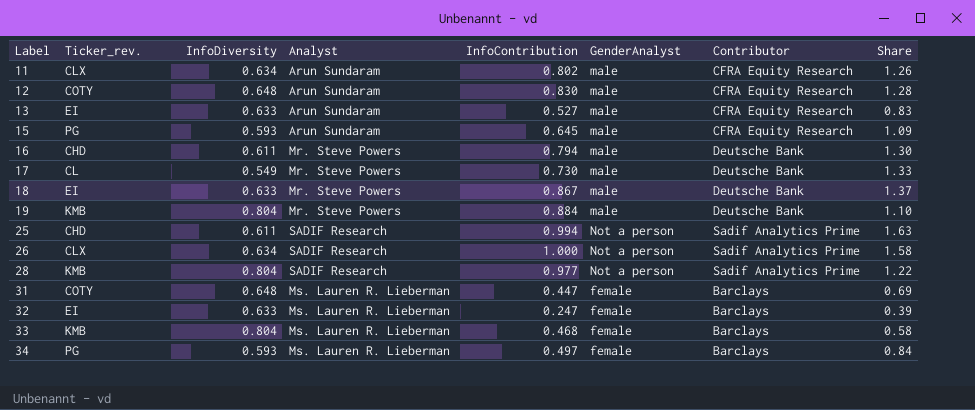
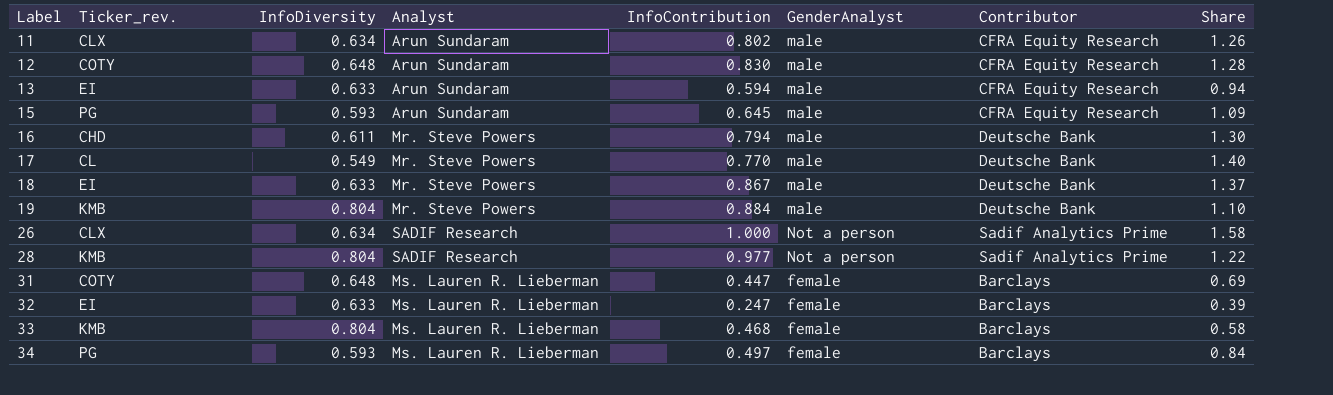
row 25: CHD | 0.611 | SADIF Research | 0.994 | Not a person | Sadif Analytics Prime | 1.63 -> none
13 | InfoContribution: 0.527 -> 0.594
13 | Share: 0.83 -> 0.94
17 | InfoContribution: 0.730 -> 0.770
17 | Share: 1.33 -> 1.40

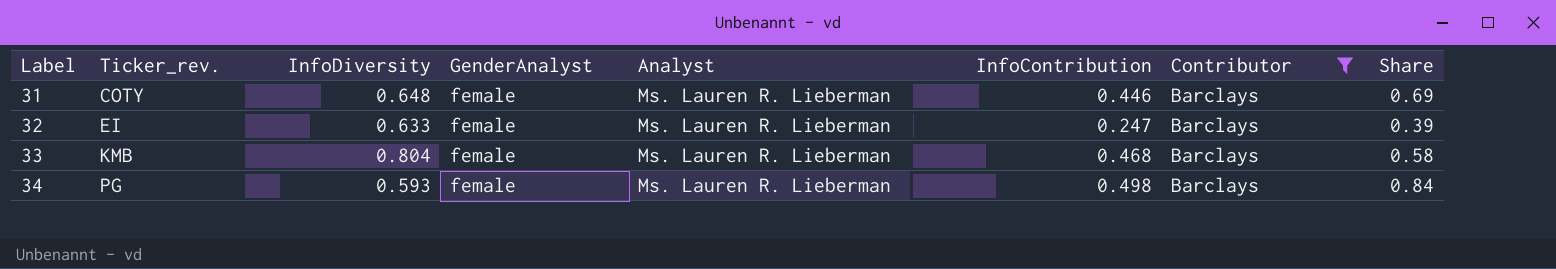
filter: none -> Contributor = Barclays
column GenderAnalyst | position: 6 -> 4
31 | InfoContribution: 0.447 -> 0.446
34 | InfoContribution: 0.497 -> 0.498

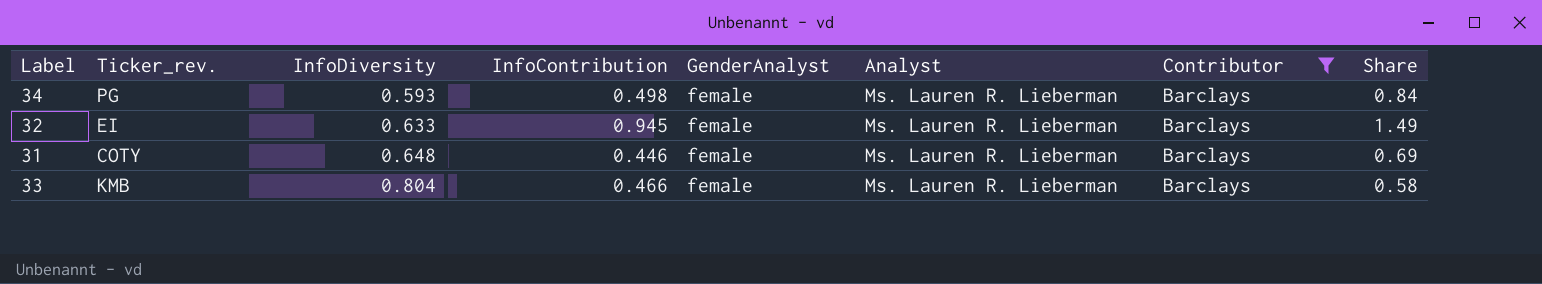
row order: Label ascending -> InfoDiversity ascending
column InfoContribution | position: 6 -> 4
32 | InfoContribution: 0.247 -> 0.945
32 | Share: 0.39 -> 1.49
33 | InfoContribution: 0.468 -> 0.466

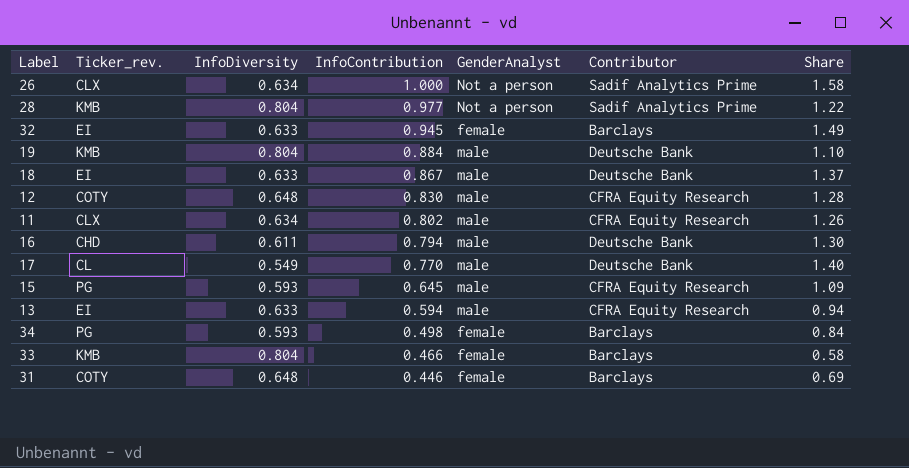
filter: Contributor = Barclays -> none
row order: InfoDiversity ascending -> InfoContribution descending
column Analyst | position: 6 -> none

